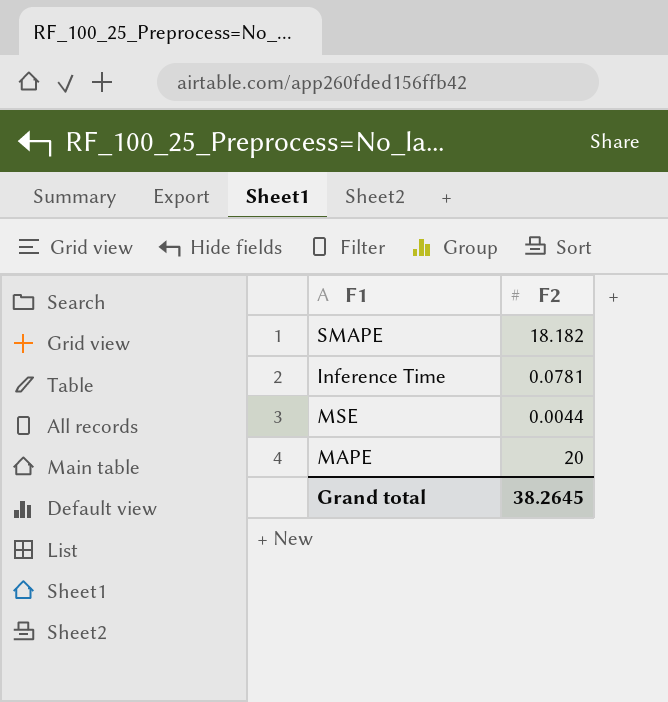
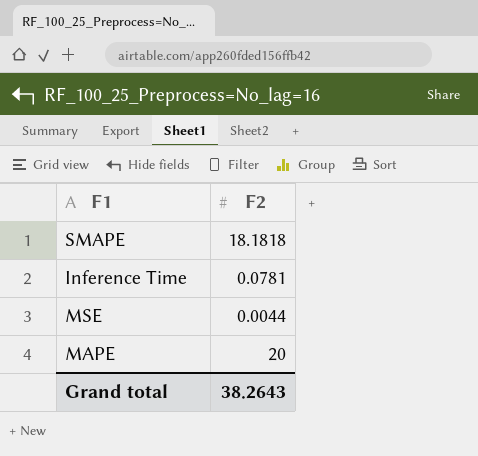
SMAPE | F2: 18.182 -> 18.1818
Grand total | F2: 38.2645 -> 38.2643

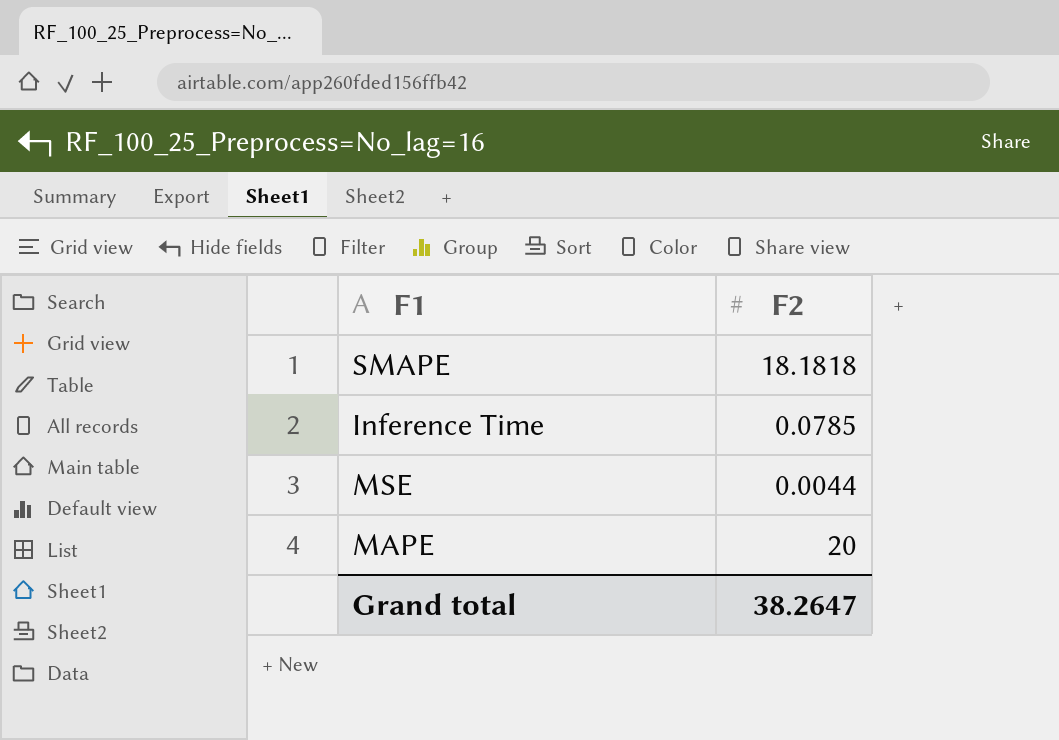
Inference Time | F2: 0.0781 -> 0.0785
Grand total | F2: 38.2643 -> 38.2647

